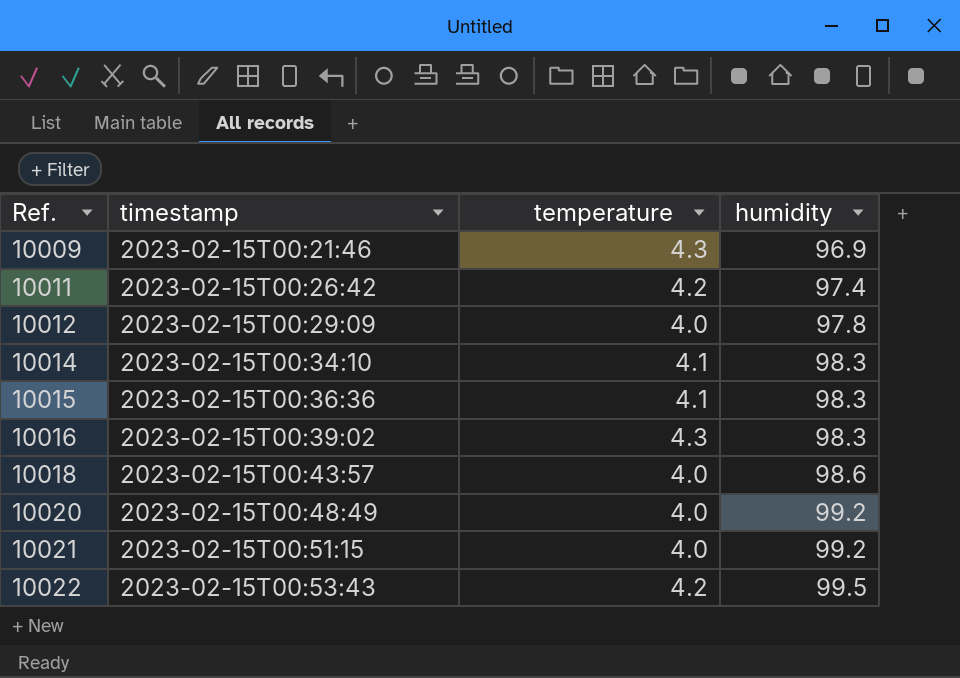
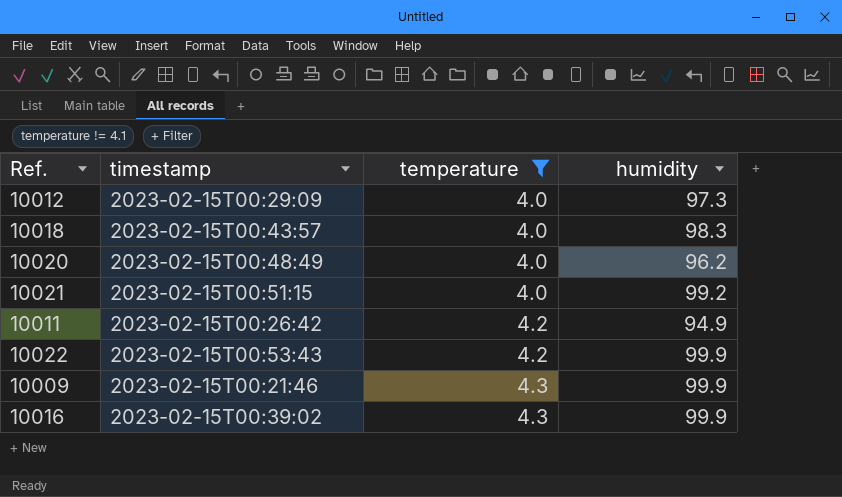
filter: none -> temperature != 4.1
row order: Ref. ascending -> temperature ascending
10012 | humidity: 97.8 -> 97.3
10018 | humidity: 98.6 -> 98.3
10020 | humidity: 99.2 -> 96.2
10011 | humidity: 97.4 -> 94.9
10022 | humidity: 99.5 -> 99.9
10009 | humidity: 96.9 -> 99.9
10016 | humidity: 98.3 -> 99.9

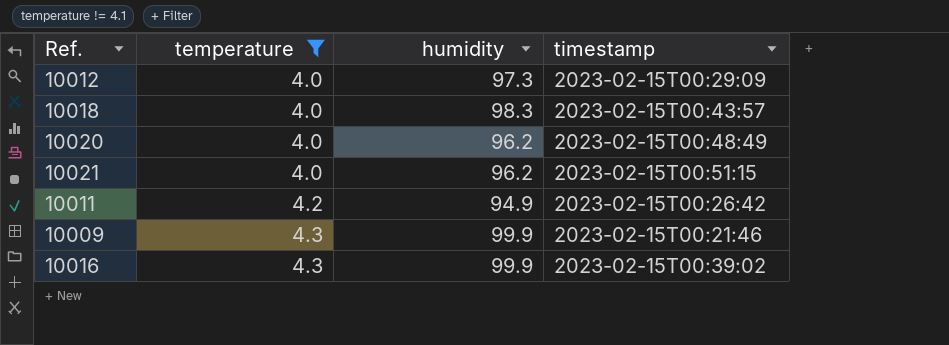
column timestamp | position: 2 -> 4
row 10022: 2023-02-15T00:53:43 | 4.2 | 99.9 -> none
10021 | humidity: 99.2 -> 96.2

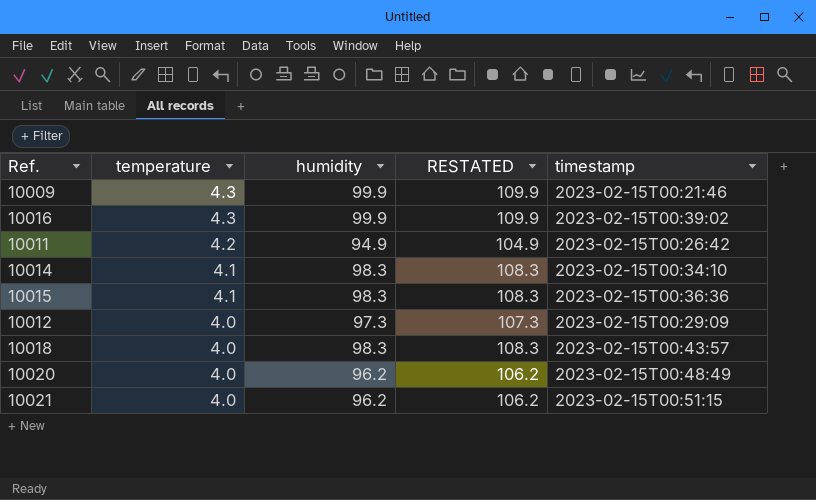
filter: temperature != 4.1 -> none
row order: temperature ascending -> temperature descending
column RESTATED | formula: none -> [humidity] + 10

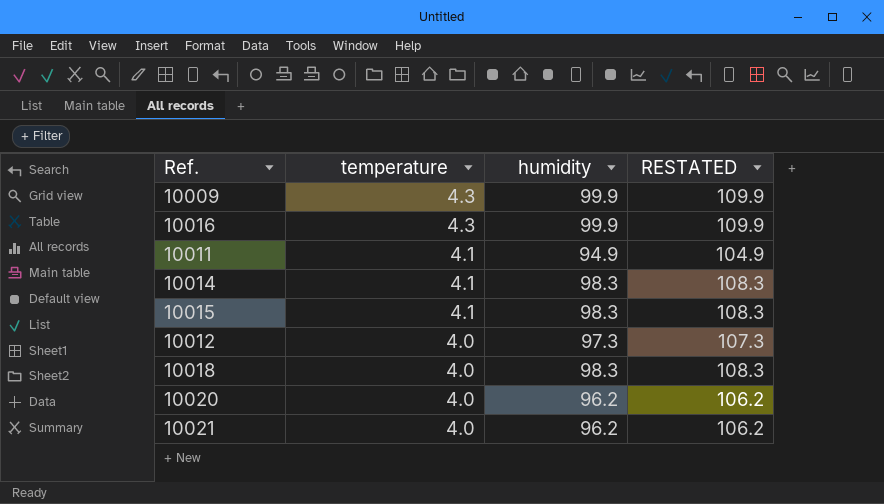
column timestamp | position: 5 -> none
10011 | temperature: 4.2 -> 4.1

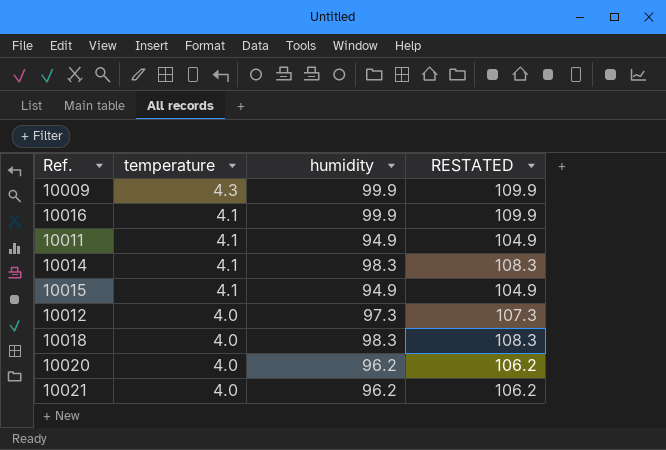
10016 | temperature: 4.3 -> 4.1
10015 | humidity: 98.3 -> 94.9
10015 | RESTATED: 108.3 -> 104.9

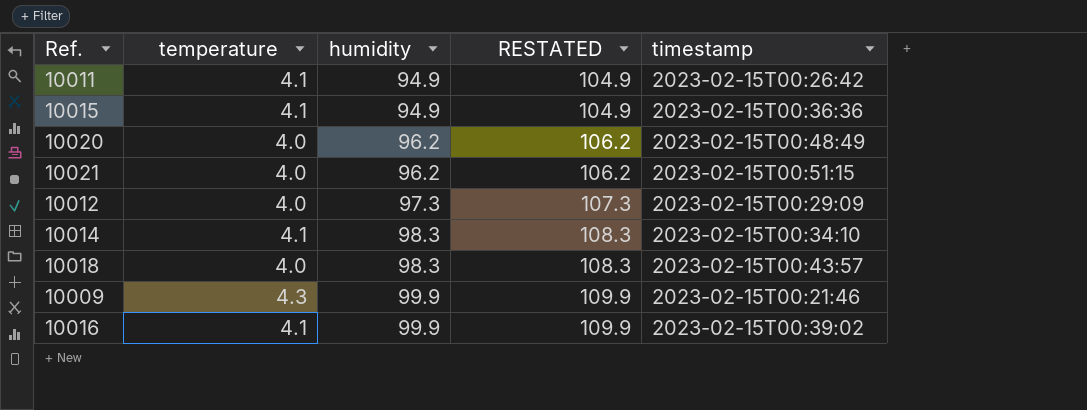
row order: temperature descending -> humidity ascending
column timestamp | position: none -> 5

